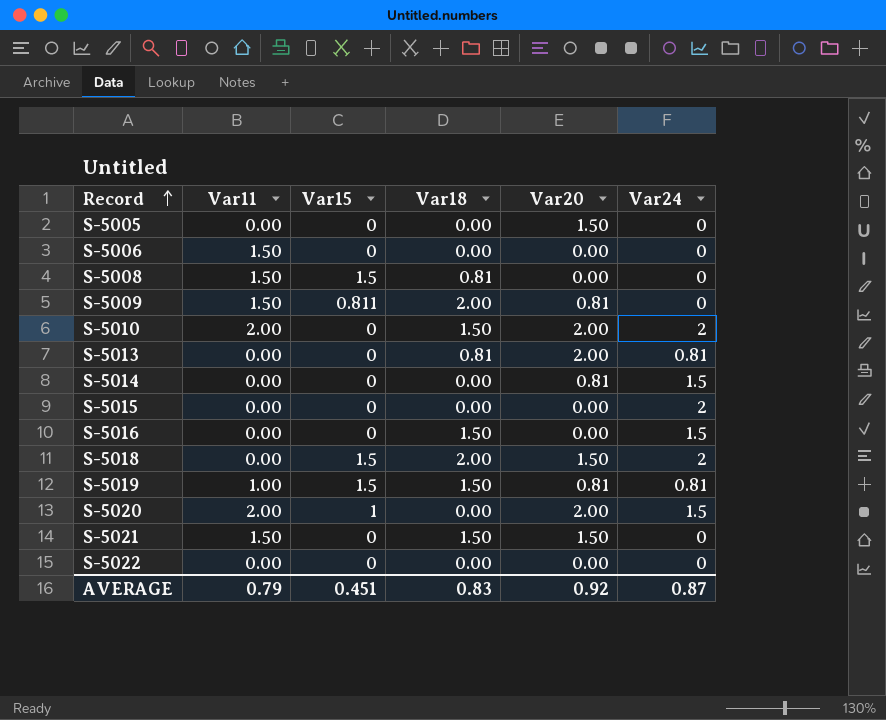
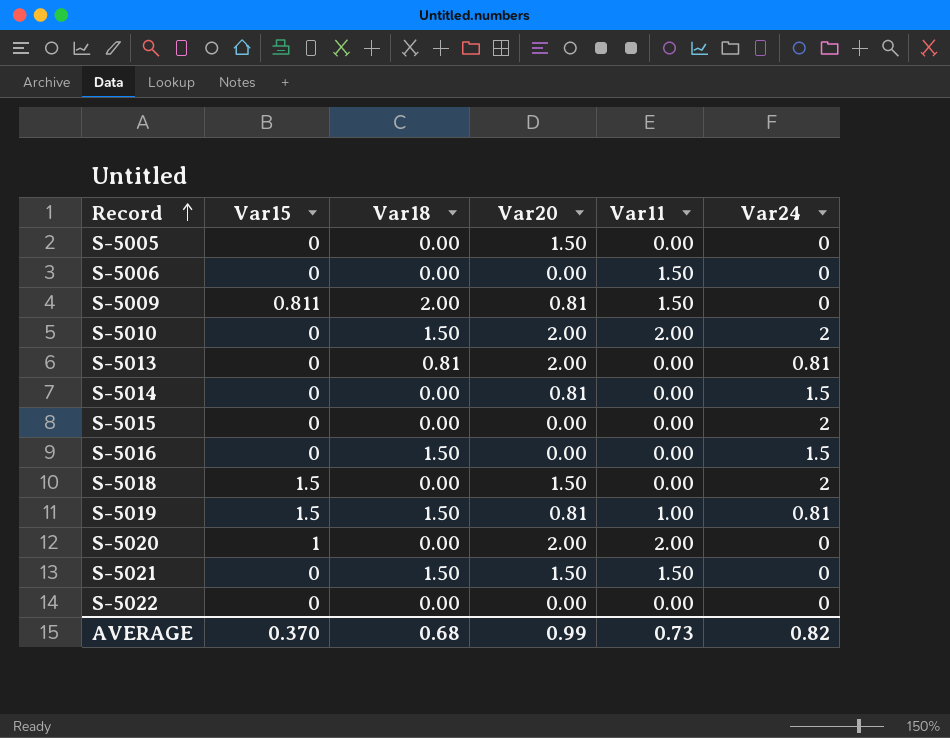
column Var11 | position: 2 -> 5
row S-5008: 1.50 | 1.5 | 0.81 | 0.00 | 0 -> none
S-5018 | Var18: 2.00 -> 0.00
S-5020 | Var24: 1.5 -> 0
AVERAGE | Var15: 0.451 -> 0.370
AVERAGE | Var18: 0.83 -> 0.68
AVERAGE | Var20: 0.92 -> 0.99
AVERAGE | Var11: 0.79 -> 0.73
AVERAGE | Var24: 0.87 -> 0.82

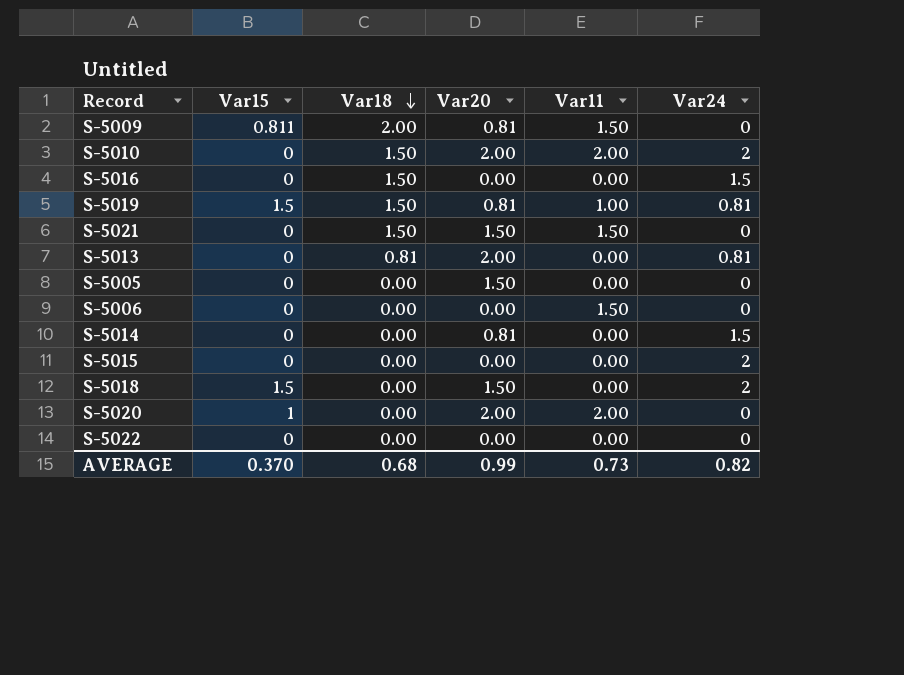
row order: Record ascending -> Var18 descending

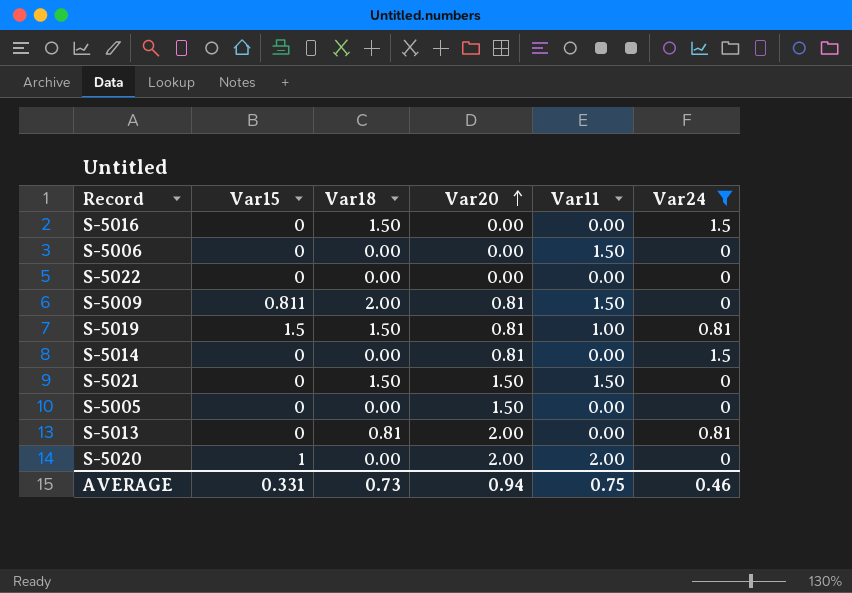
filter: none -> Var24 != 2
row order: Var18 descending -> Var20 ascending
AVERAGE | Var15: 0.370 -> 0.331
AVERAGE | Var18: 0.68 -> 0.73
AVERAGE | Var20: 0.99 -> 0.94
AVERAGE | Var11: 0.73 -> 0.75
AVERAGE | Var24: 0.82 -> 0.46

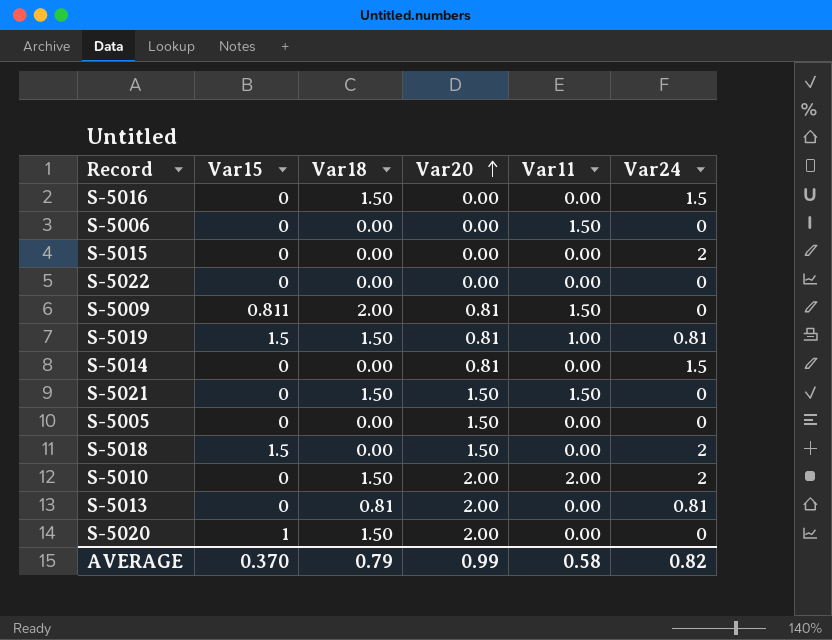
filter: Var24 != 2 -> none
S-5020 | Var18: 0.00 -> 1.50
S-5020 | Var11: 2.00 -> 0.00
AVERAGE | Var15: 0.331 -> 0.370
AVERAGE | Var18: 0.73 -> 0.79
AVERAGE | Var20: 0.94 -> 0.99
AVERAGE | Var11: 0.75 -> 0.58
AVERAGE | Var24: 0.46 -> 0.82

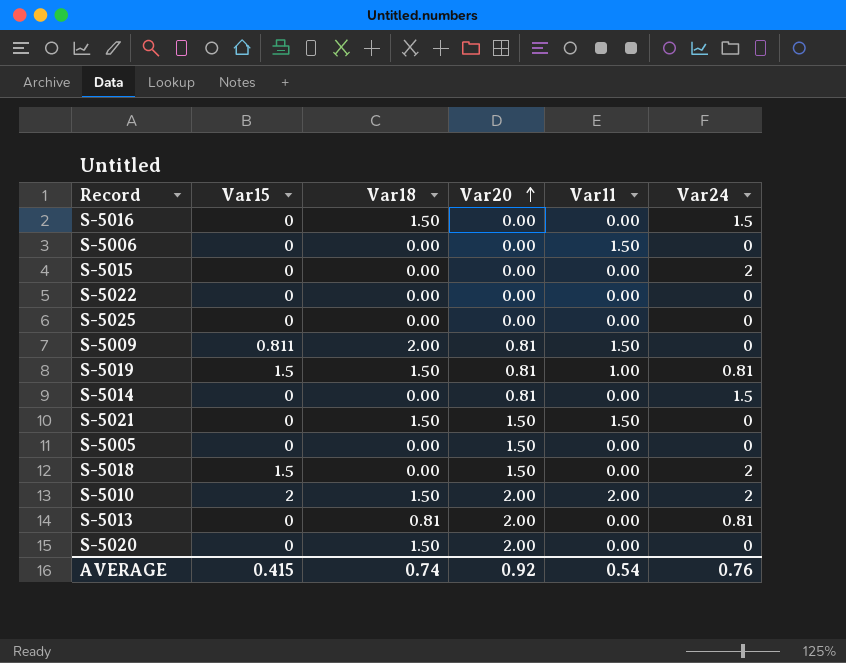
row S-5025: none -> 0 | 0.00 | 0.00 | 0.00 | 0
S-5010 | Var15: 0 -> 2
S-5020 | Var15: 1 -> 0
AVERAGE | Var15: 0.370 -> 0.415
AVERAGE | Var18: 0.79 -> 0.74
AVERAGE | Var20: 0.99 -> 0.92
AVERAGE | Var11: 0.58 -> 0.54
AVERAGE | Var24: 0.82 -> 0.76

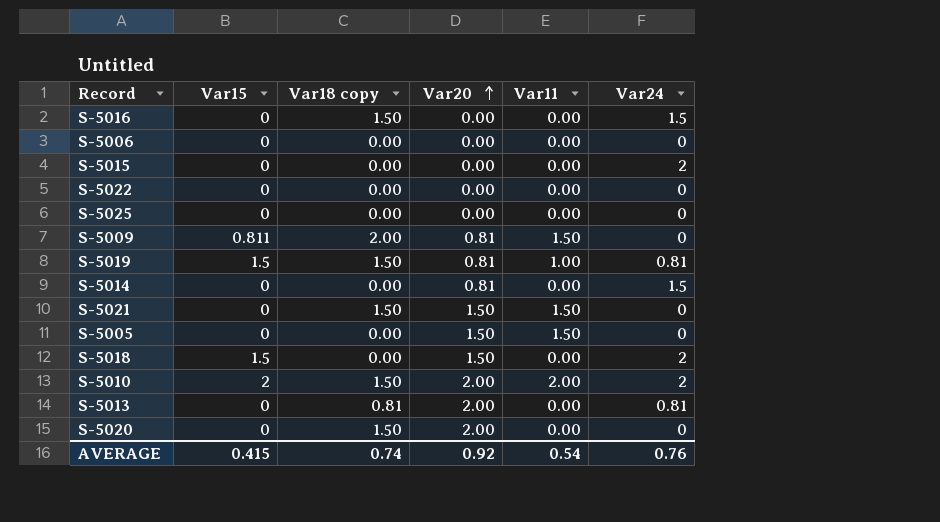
column name: Var18 -> Var18 copy
S-5006 | Var11: 1.50 -> 0.00
S-5005 | Var11: 0.00 -> 1.50

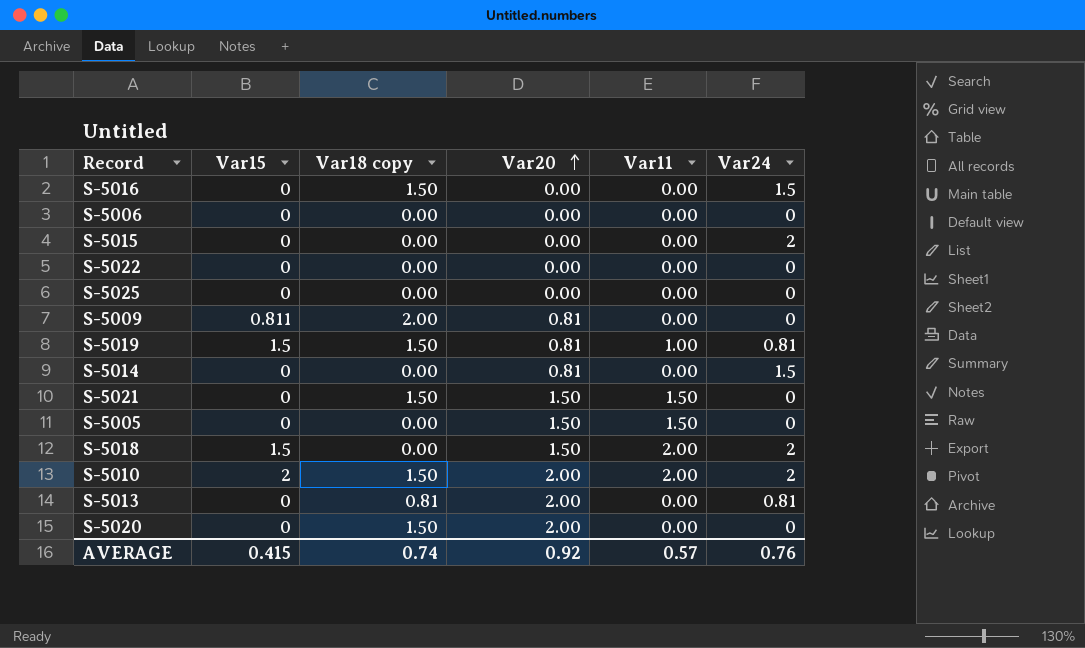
S-5009 | Var11: 1.50 -> 0.00
S-5018 | Var11: 0.00 -> 2.00
AVERAGE | Var11: 0.54 -> 0.57

